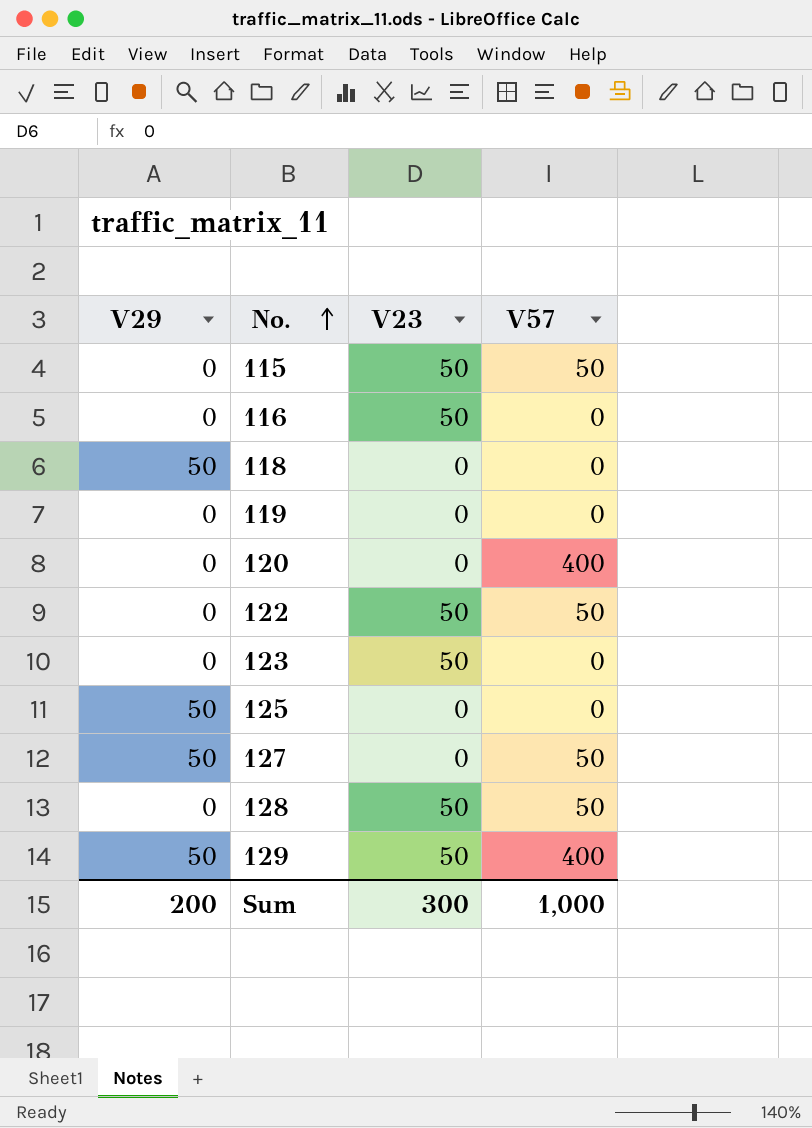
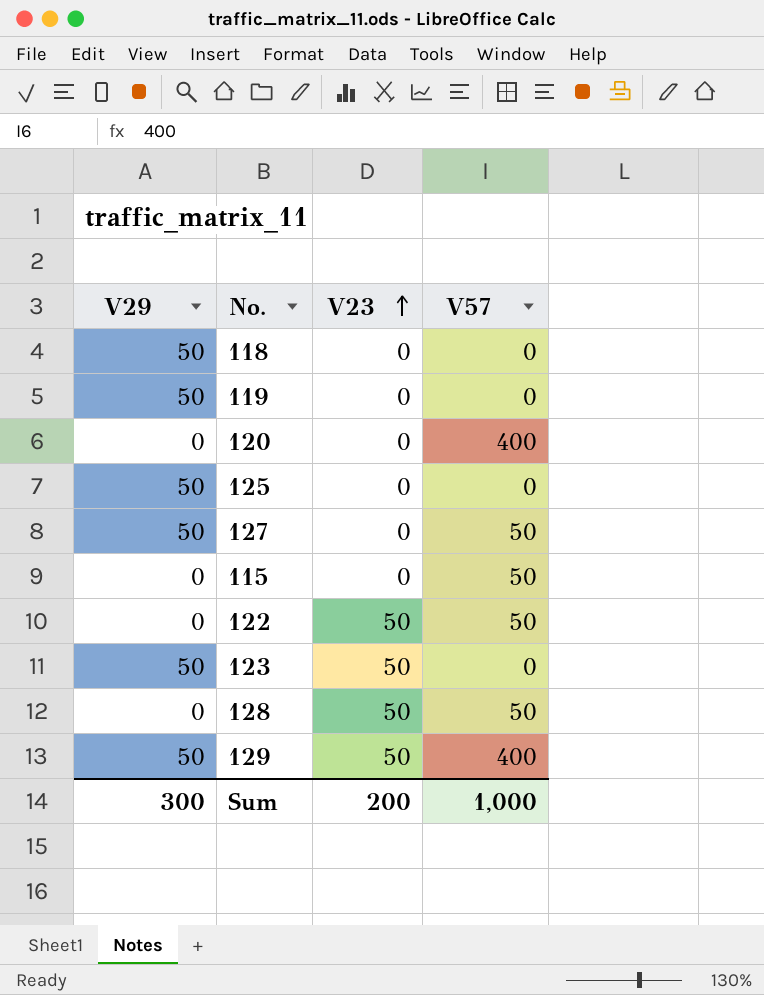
row order: No. ascending -> V23 ascending
row 116: 0 | 50 | 0 -> none
119 | V29: 0 -> 50
115 | V23: 50 -> 0
123 | V29: 0 -> 50
Sum | V29: 200 -> 300
Sum | V23: 300 -> 200

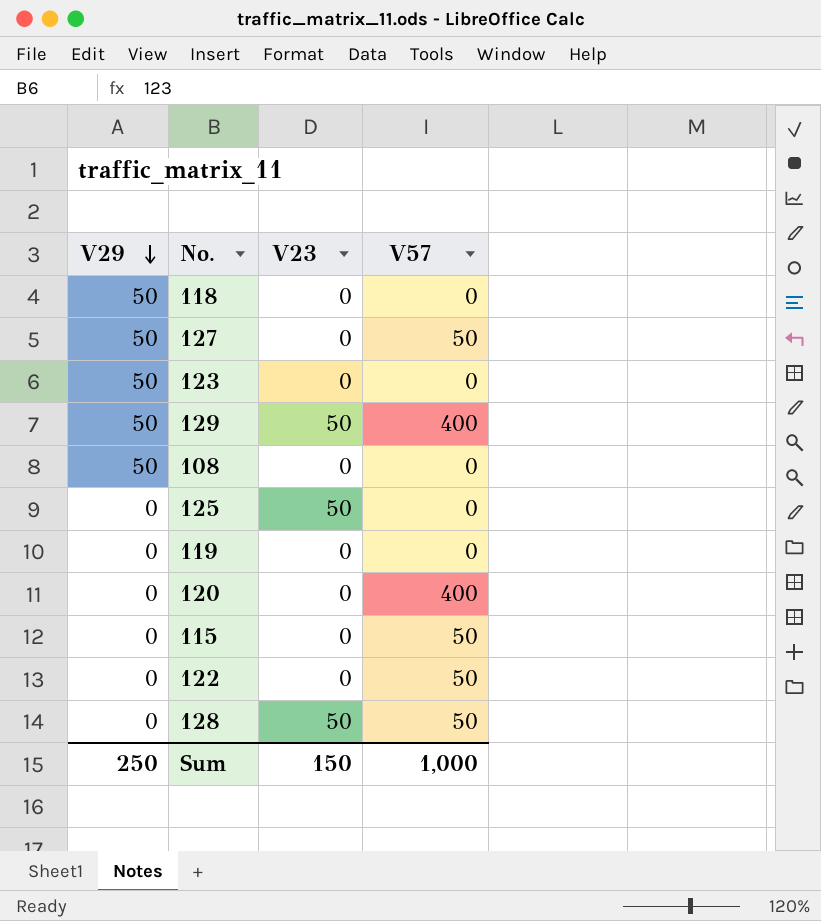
row order: V23 ascending -> V29 descending
123 | V23: 50 -> 0
row 108: none -> 50 | 0 | 0
125 | V29: 50 -> 0
125 | V23: 0 -> 50
119 | V29: 50 -> 0
122 | V23: 50 -> 0
Sum | V29: 300 -> 250
Sum | V23: 200 -> 150

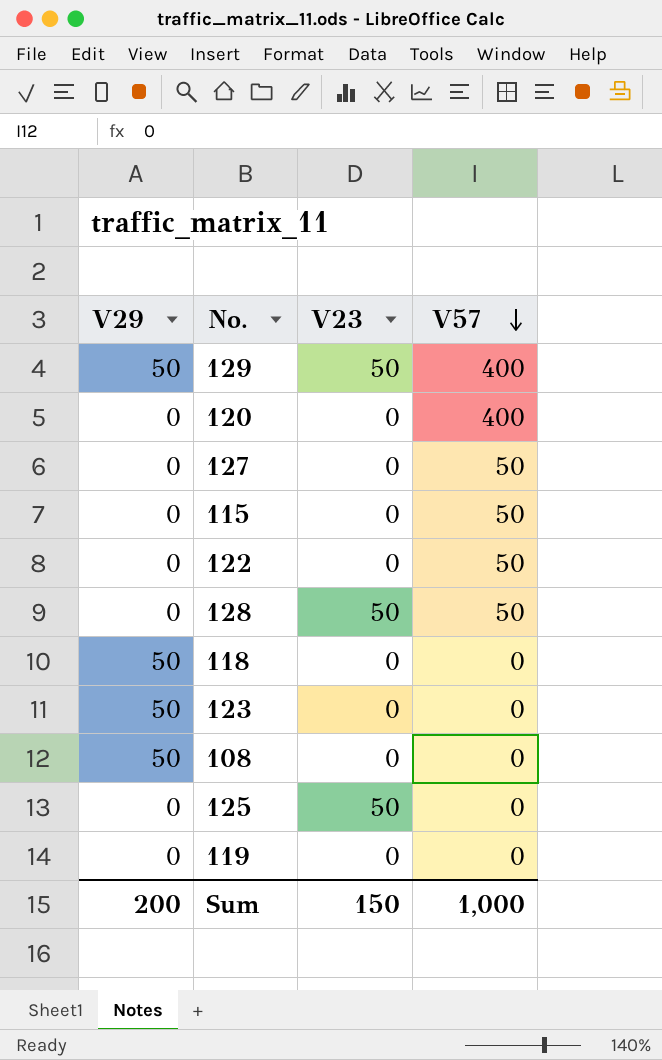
row order: V29 descending -> V57 descending
127 | V29: 50 -> 0
Sum | V29: 250 -> 200

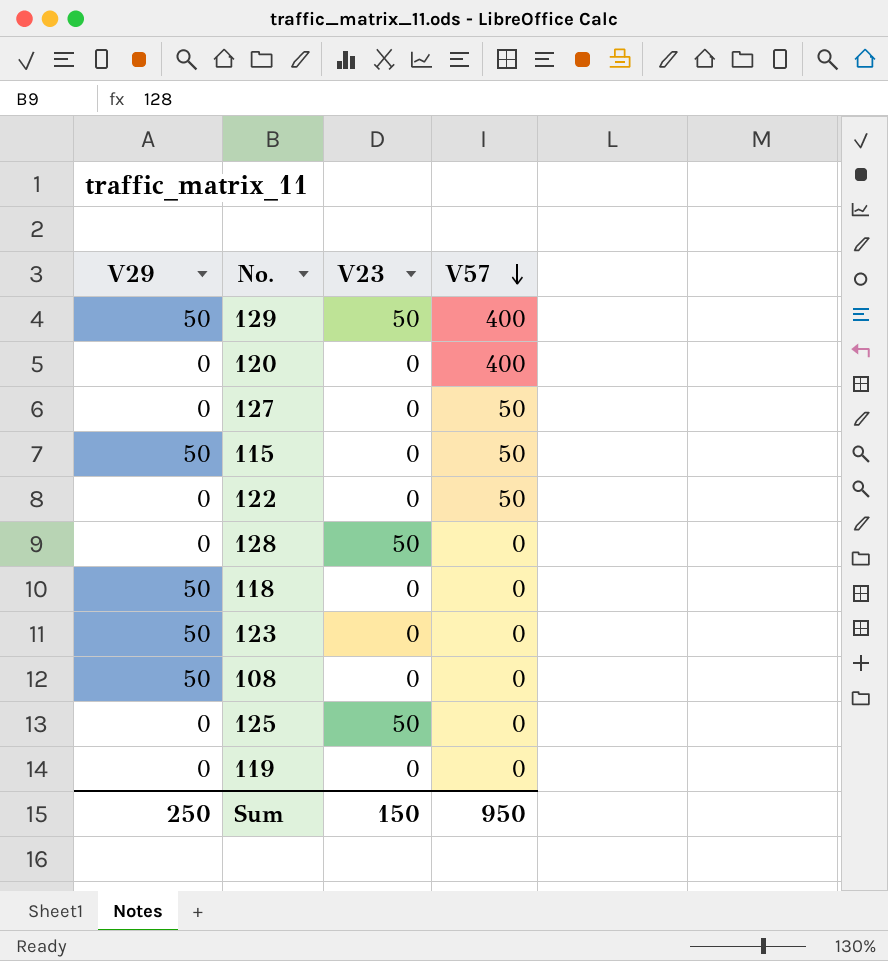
115 | V29: 0 -> 50
128 | V57: 50 -> 0
Sum | V29: 200 -> 250
Sum | V57: 1,000 -> 950

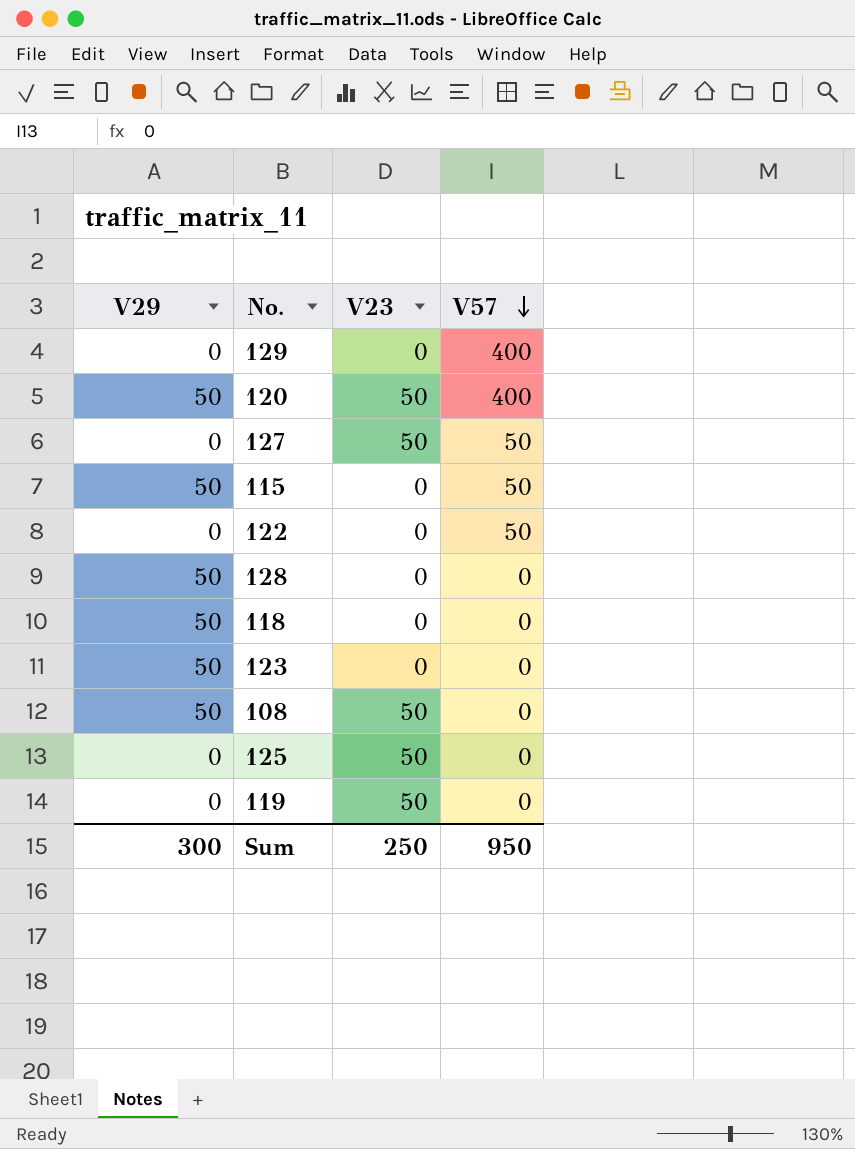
129 | V29: 50 -> 0
129 | V23: 50 -> 0
120 | V29: 0 -> 50
120 | V23: 0 -> 50
127 | V23: 0 -> 50
128 | V29: 0 -> 50
128 | V23: 50 -> 0
108 | V23: 0 -> 50
119 | V23: 0 -> 50
Sum | V29: 250 -> 300
Sum | V23: 150 -> 250

